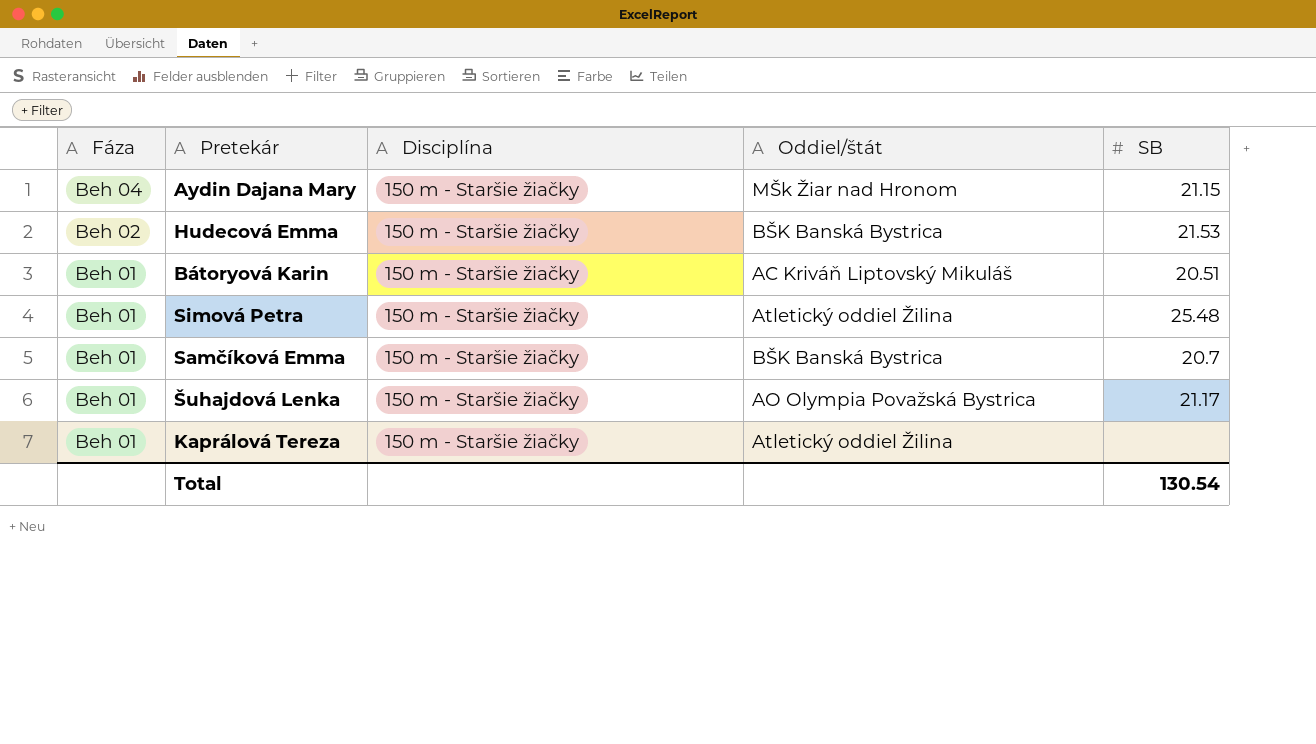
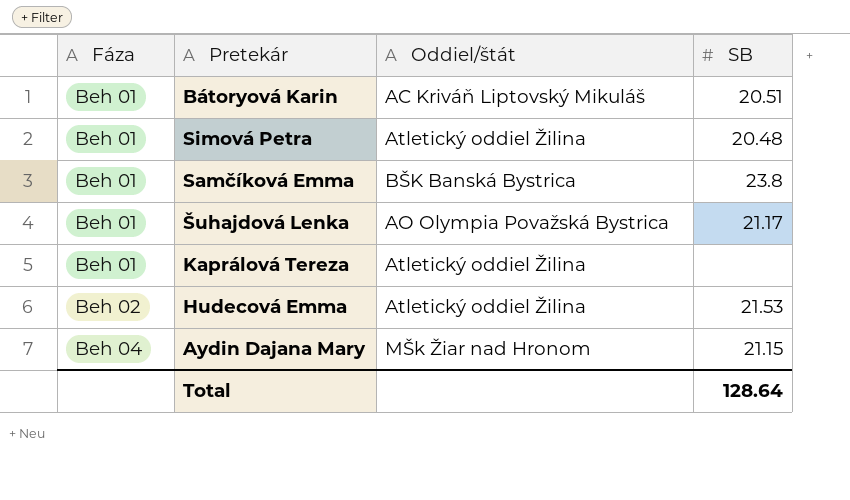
row order: Fáza descending -> Fáza ascending
column Disciplína | position: 3 -> none
Simová Petra | SB: 25.48 -> 20.48
Samčíková Emma | SB: 20.7 -> 23.8
Hudecová Emma | Oddiel/štát: BŠK Banská Bystrica -> Atletický oddiel Žilina
Total | SB: 130.54 -> 128.64

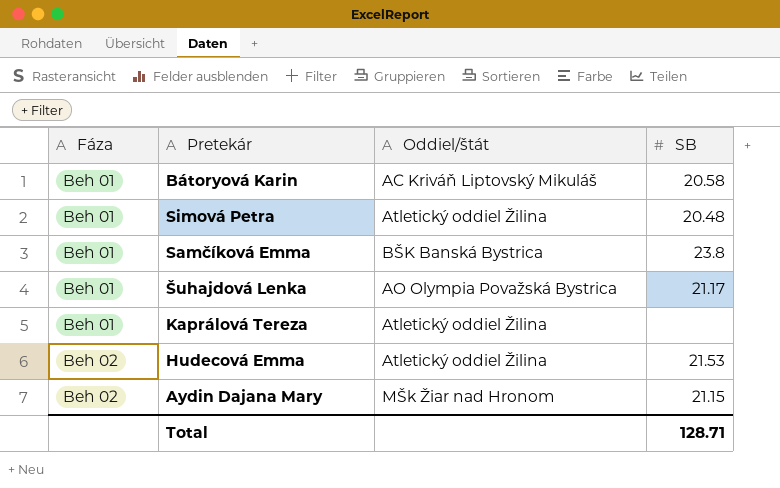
Bátoryová Karin | SB: 20.51 -> 20.58
Aydin Dajana Mary | Fáza: Beh 04 -> Beh 02
Total | SB: 128.64 -> 128.71

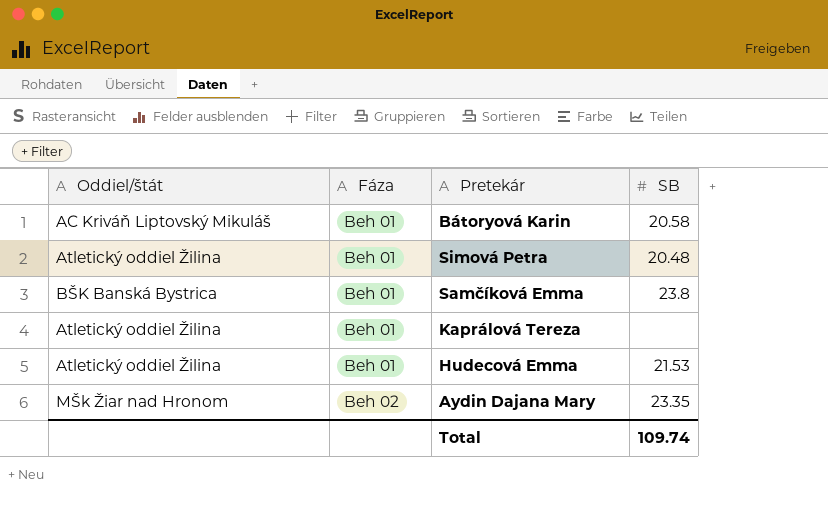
column Oddiel/štát | position: 3 -> 1
row Šuhajdová Lenka: Beh 01 | AO Olympia Považská Bystrica | 21.17 -> none
Hudecová Emma | Fáza: Beh 02 -> Beh 01
Aydin Dajana Mary | SB: 21.15 -> 23.35
Total | SB: 128.71 -> 109.74

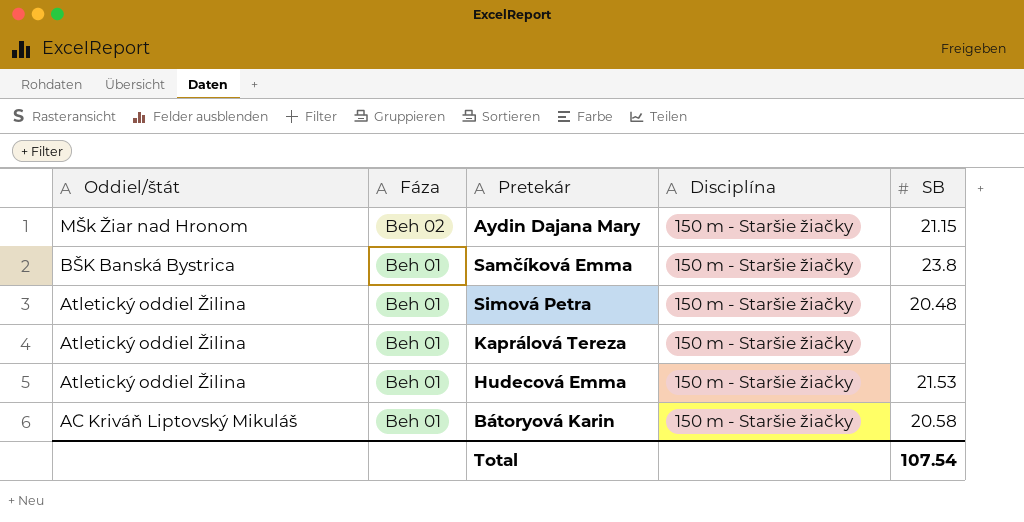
row order: Fáza ascending -> Oddiel/štát descending
column Disciplína | position: none -> 4
Aydin Dajana Mary | SB: 23.35 -> 21.15
Total | SB: 109.74 -> 107.54

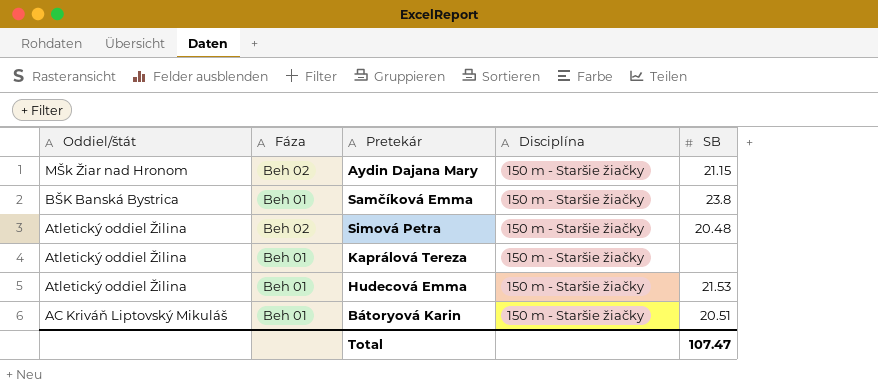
Simová Petra | Fáza: Beh 01 -> Beh 02
Bátoryová Karin | SB: 20.58 -> 20.51
Total | SB: 107.54 -> 107.47

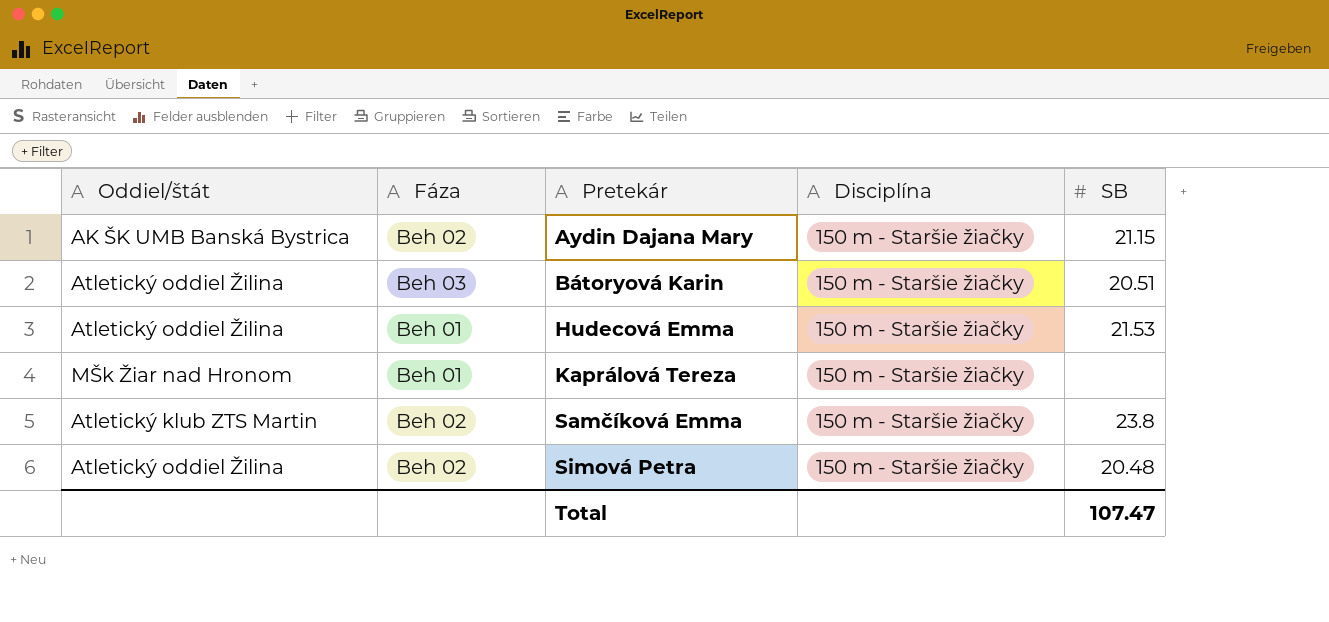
row order: Oddiel/štát descending -> Pretekár ascending
Aydin Dajana Mary | Oddiel/štát: MŠk Žiar nad Hronom -> AK ŠK UMB Banská Bystrica
Bátoryová Karin | Oddiel/štát: AC Kriváň Liptovský Mikuláš -> Atletický oddiel Žilina
Bátoryová Karin | Fáza: Beh 01 -> Beh 03
Kaprálová Tereza | Oddiel/štát: Atletický oddiel Žilina -> MŠk Žiar nad Hronom
Samčíková Emma | Oddiel/štát: BŠK Banská Bystrica -> Atletický klub ZTS Martin
Samčíková Emma | Fáza: Beh 01 -> Beh 02

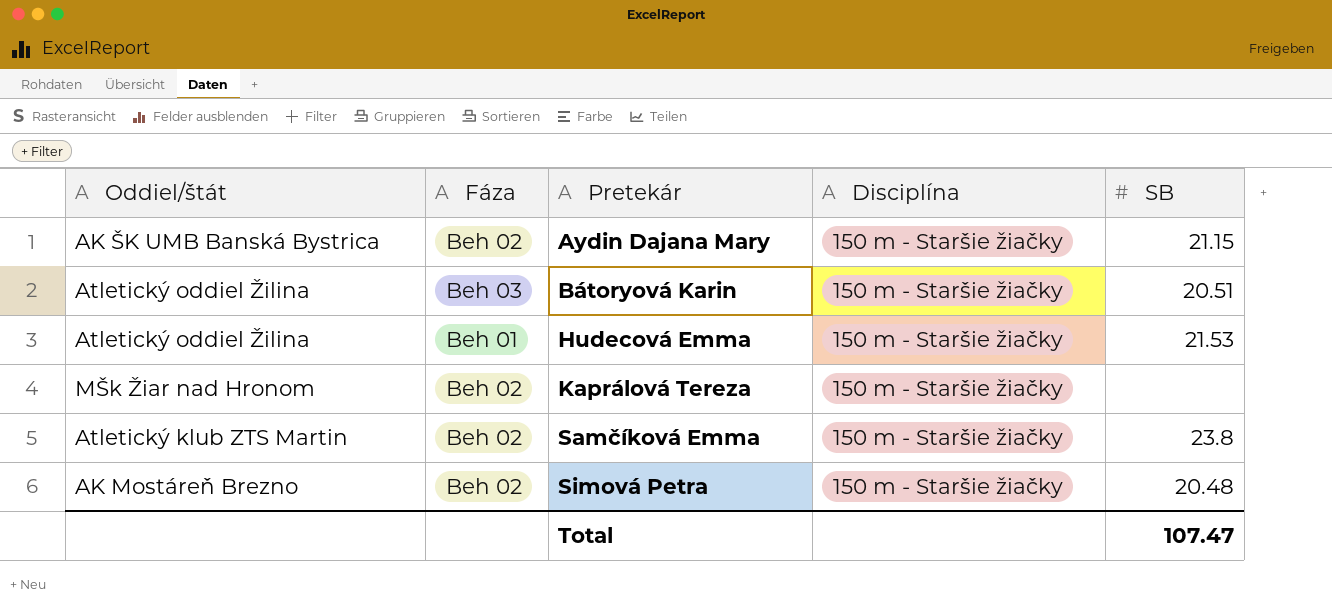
Kaprálová Tereza | Fáza: Beh 01 -> Beh 02
Simová Petra | Oddiel/štát: Atletický oddiel Žilina -> AK Mostáreň Brezno

